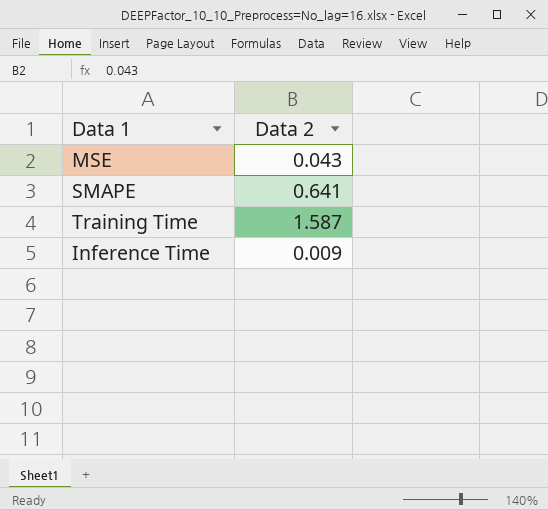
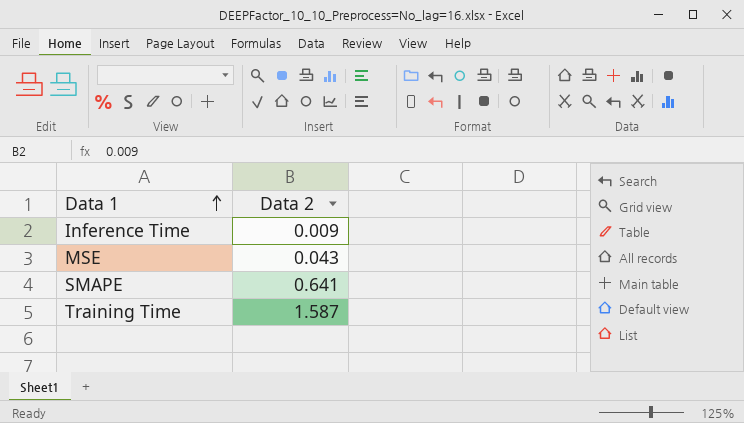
row order: none -> Data 1 ascending

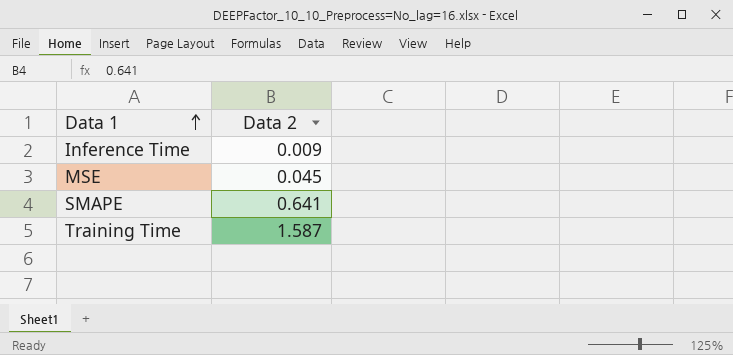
MSE | Data 2: 0.043 -> 0.045

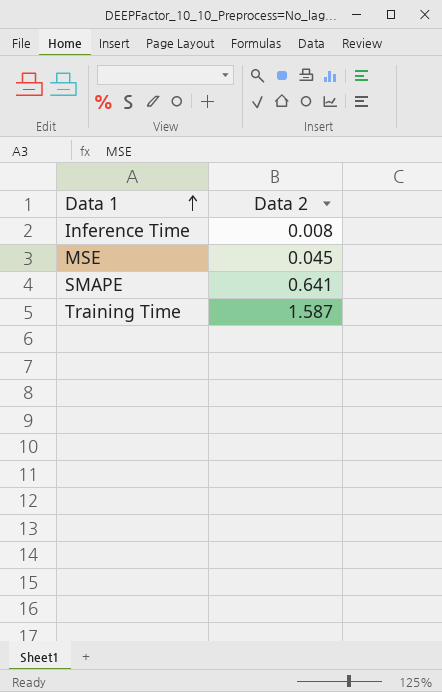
Inference Time | Data 2: 0.009 -> 0.008

